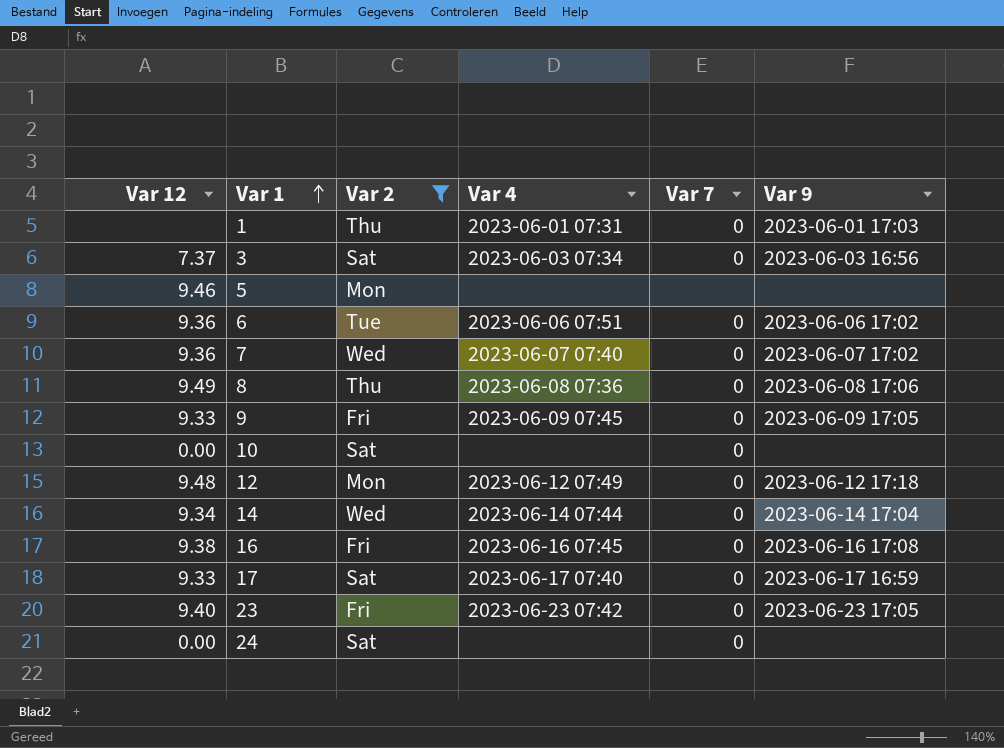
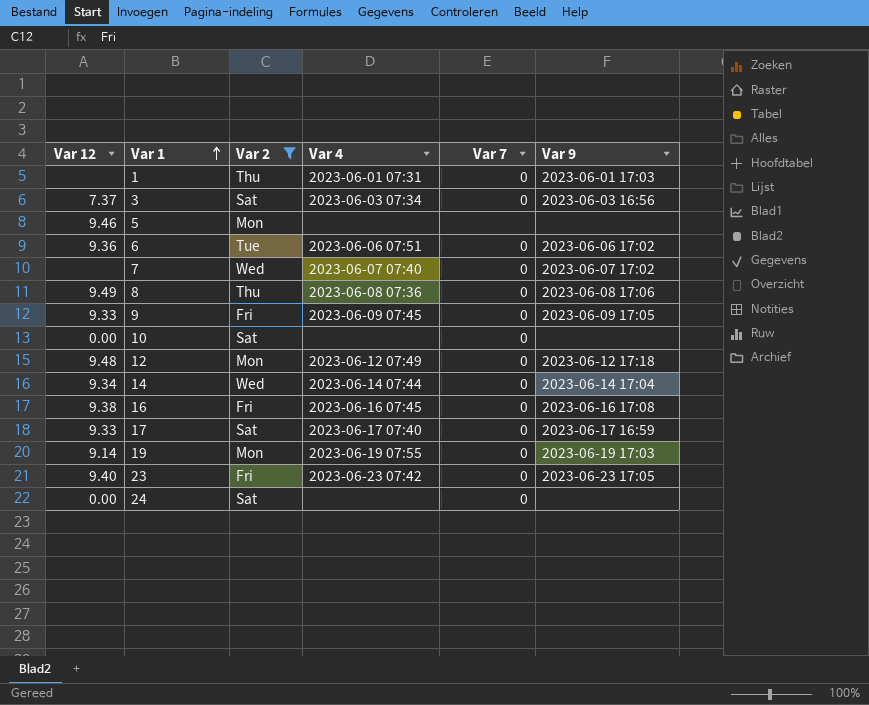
7 | Var 12: 9.36 -> none
row 19: none -> 9.14 | Mon | 2023-06-19 07:55 | 0 | 2023-06-19 17:03

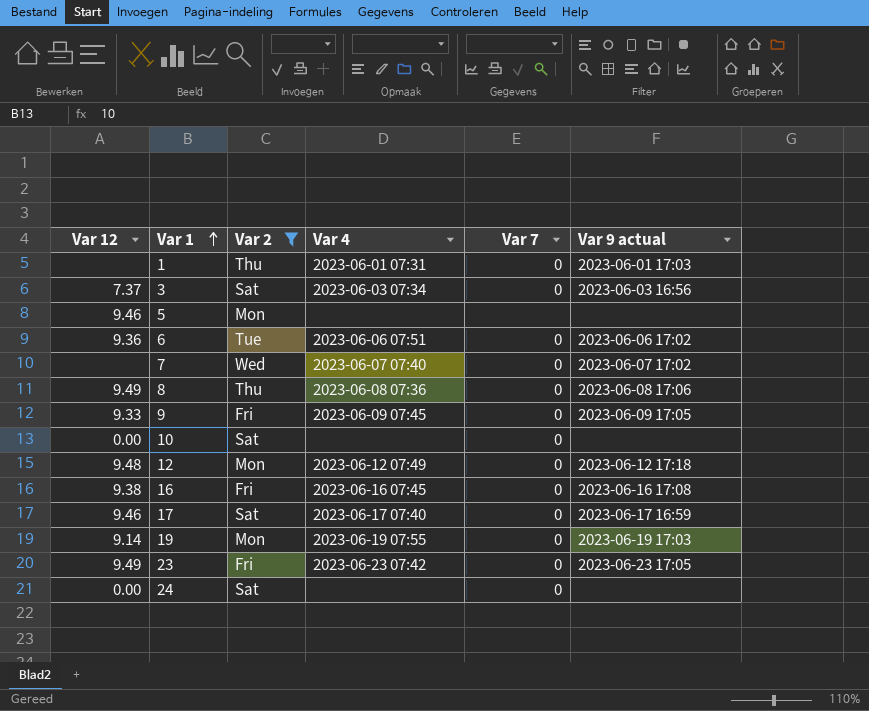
column name: Var 9 -> Var 9 actual
row 14: 9.34 | Wed | 2023-06-14 07:44 | 0 | 2023-06-14 17:04 -> none
17 | Var 12: 9.33 -> 9.46
23 | Var 12: 9.40 -> 9.49

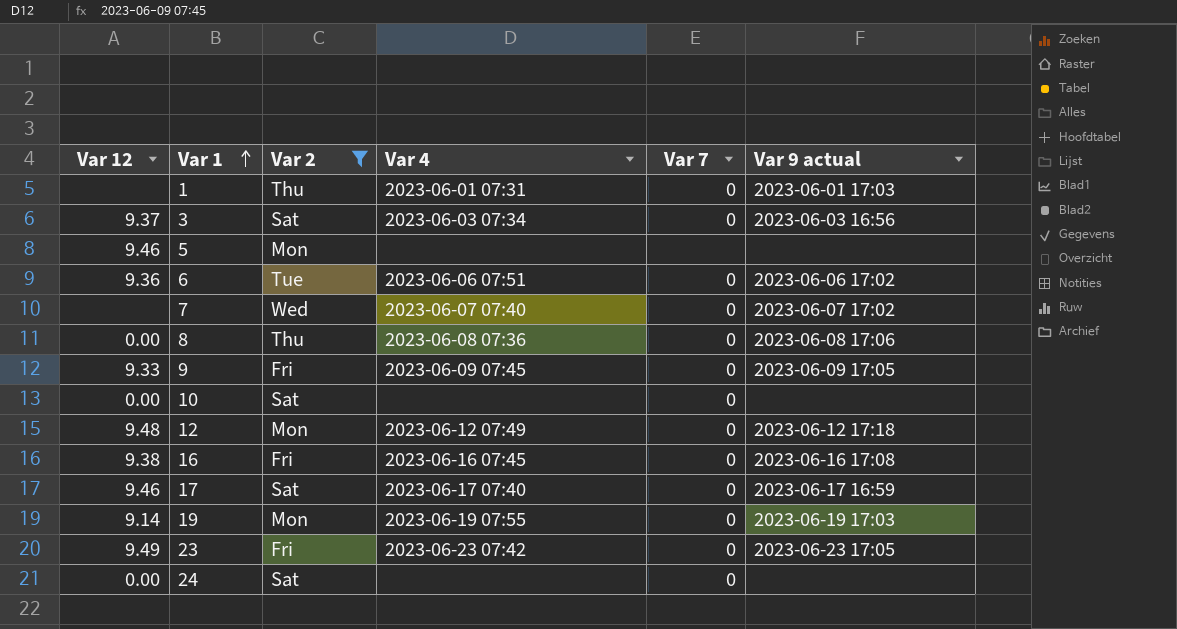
3 | Var 12: 7.37 -> 9.37
8 | Var 12: 9.49 -> 0.00

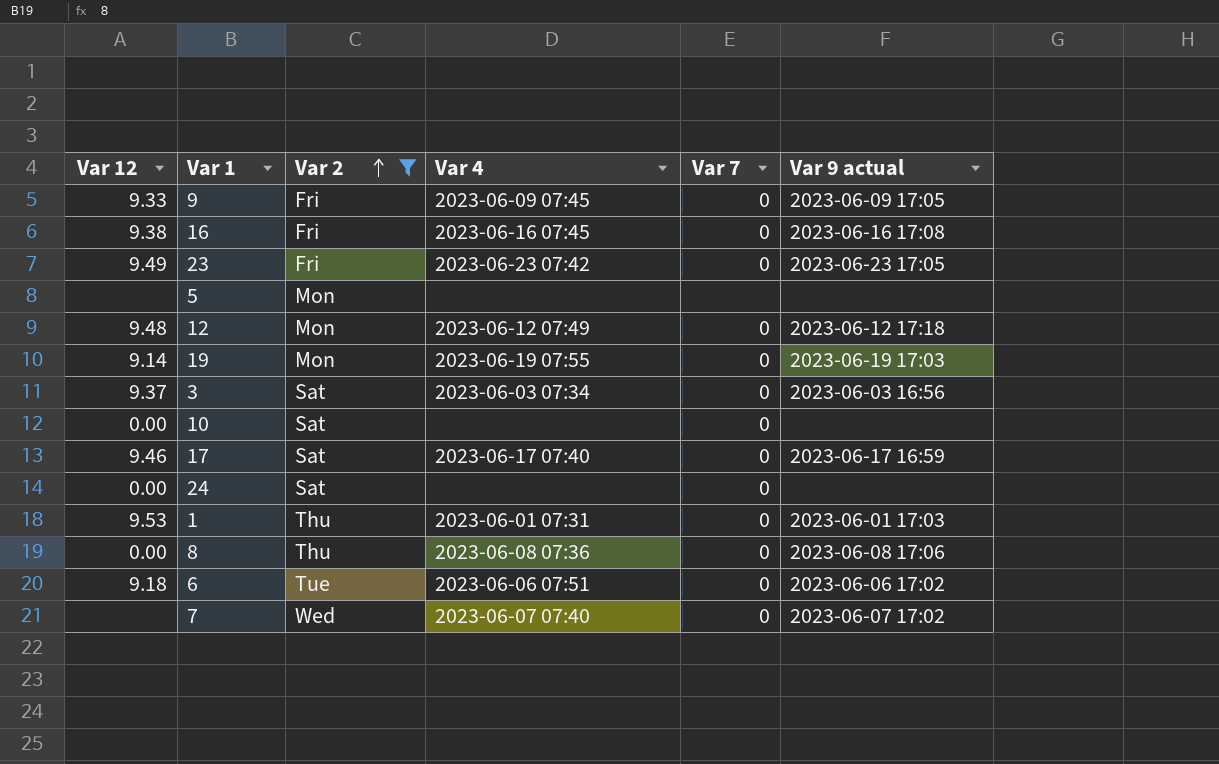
row order: Var 1 ascending -> Var 2 ascending
5 | Var 12: 9.46 -> none
1 | Var 12: none -> 9.53
6 | Var 12: 9.36 -> 9.18

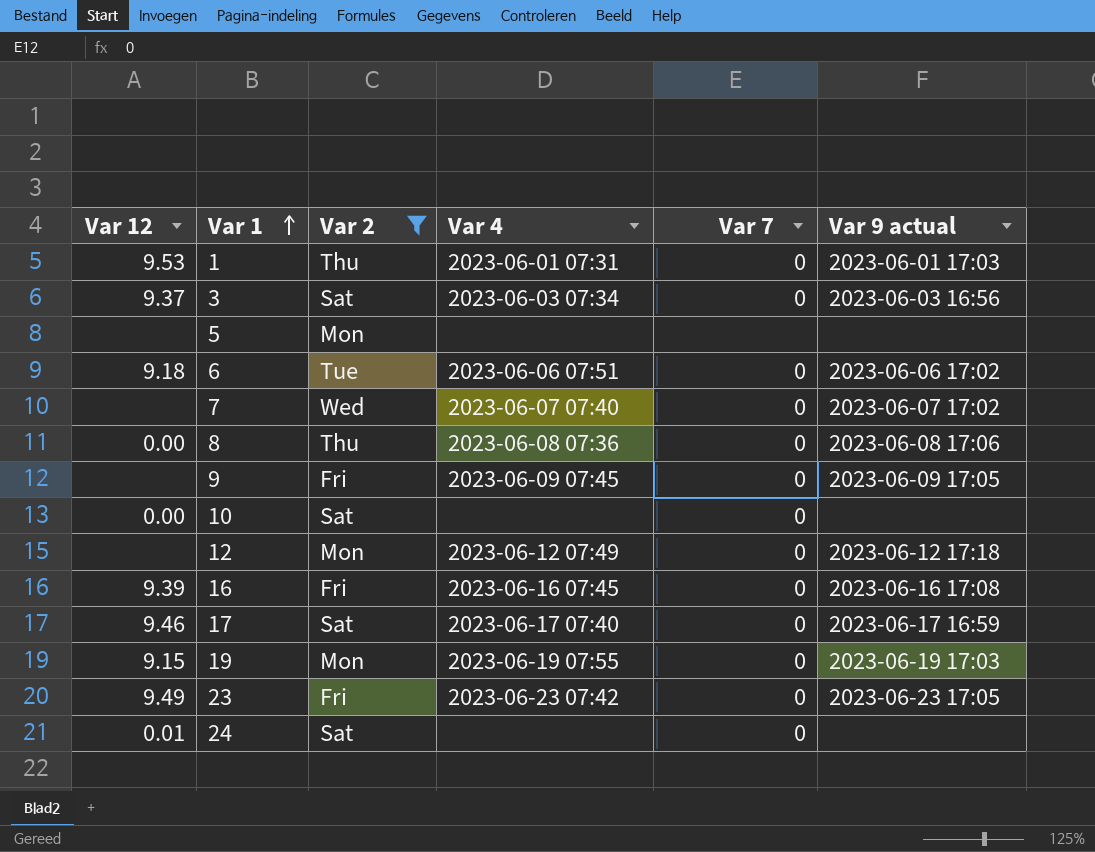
row order: Var 2 ascending -> Var 1 ascending
9 | Var 12: 9.33 -> none
12 | Var 12: 9.48 -> none
16 | Var 12: 9.38 -> 9.39
19 | Var 12: 9.14 -> 9.15
24 | Var 12: 0.00 -> 0.01

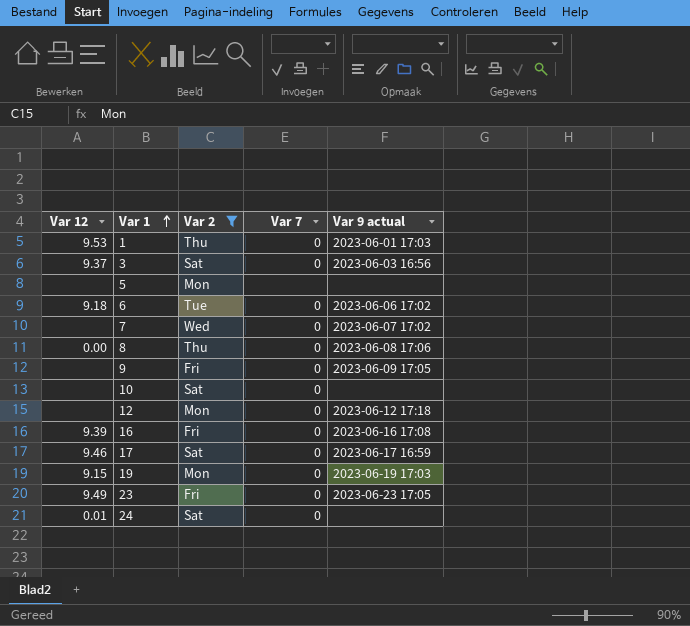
column Var 4 | position: 4 -> none
10 | Var 12: 0.00 -> none

